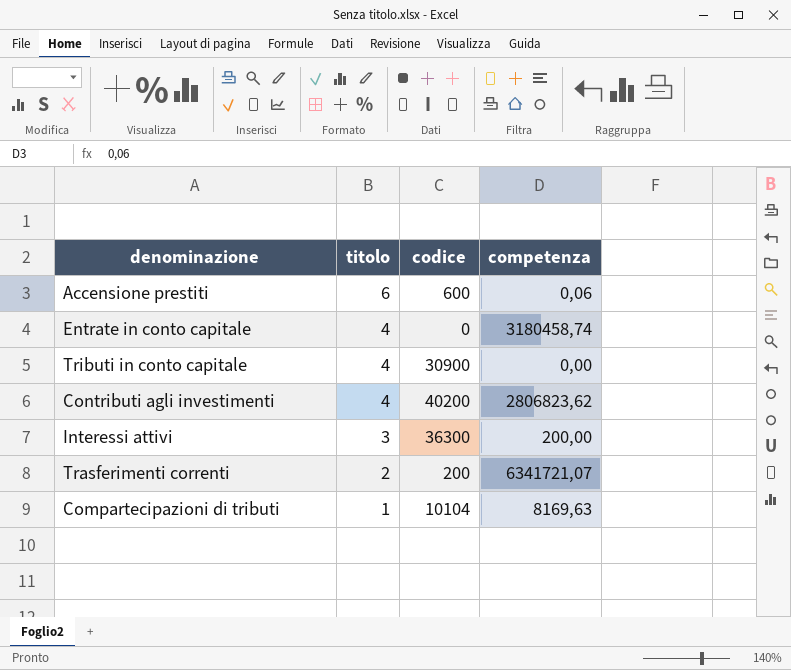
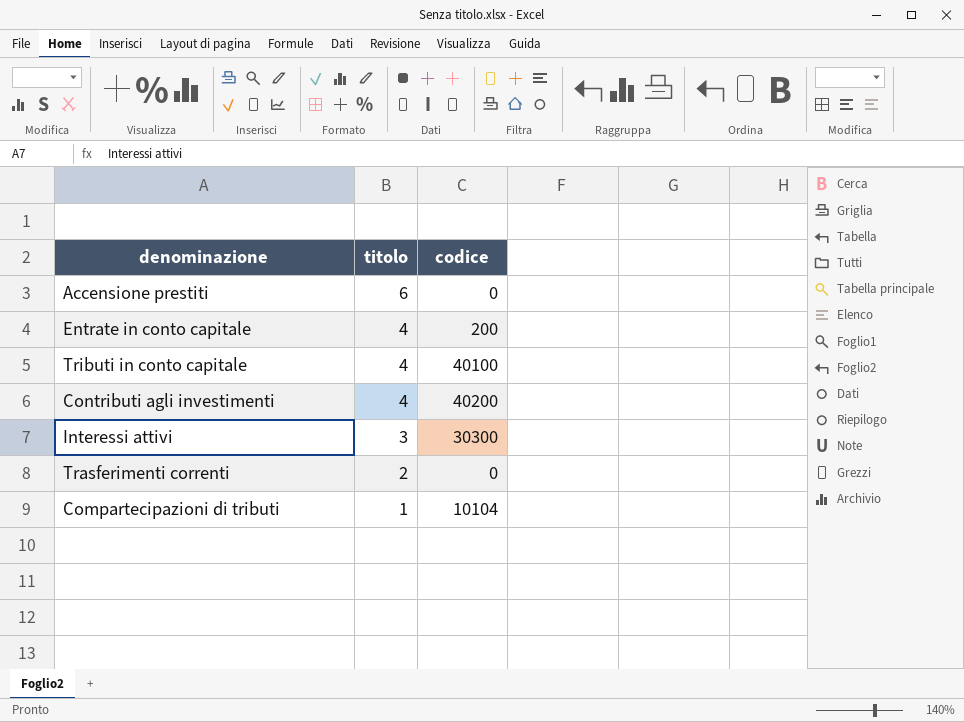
column competenza | position: 4 -> none
Accensione prestiti | codice: 600 -> 0
Entrate in conto capitale | codice: 0 -> 200
Tributi in conto capitale | codice: 30900 -> 40100
Interessi attivi | codice: 36300 -> 30300
Trasferimenti correnti | codice: 200 -> 0

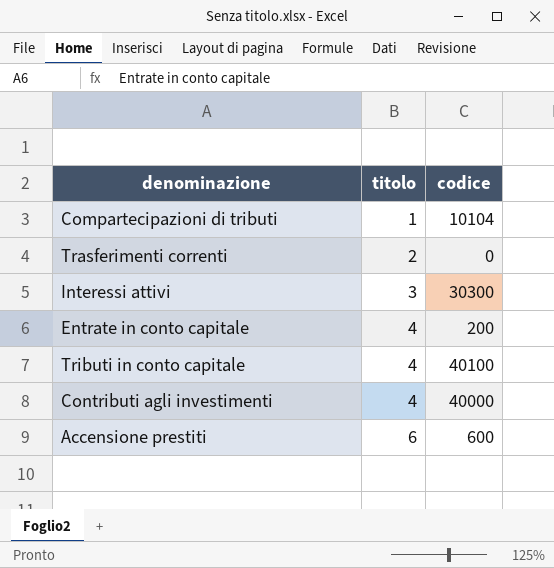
row order: titolo descending -> titolo ascending
Contributi agli investimenti | codice: 40200 -> 40000
Accensione prestiti | codice: 0 -> 600

